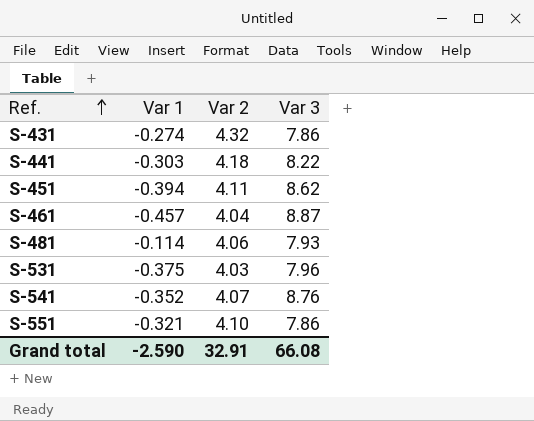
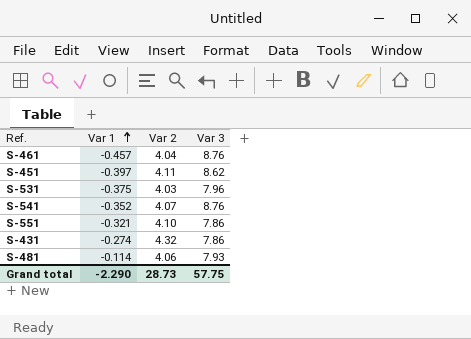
row order: Ref. ascending -> Var 1 ascending
row S-441: -0.303 | 4.18 | 8.22 -> none
S-461 | Var 3: 8.87 -> 8.76
S-451 | Var 1: -0.394 -> -0.397
Grand total | Var 1: -2.590 -> -2.290
Grand total | Var 2: 32.91 -> 28.73
Grand total | Var 3: 66.08 -> 57.75

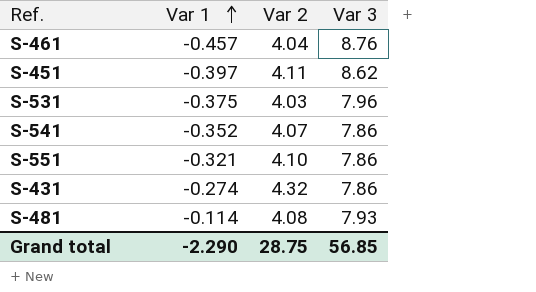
S-541 | Var 3: 8.76 -> 7.86
S-481 | Var 2: 4.06 -> 4.08
Grand total | Var 2: 28.73 -> 28.75
Grand total | Var 3: 57.75 -> 56.85

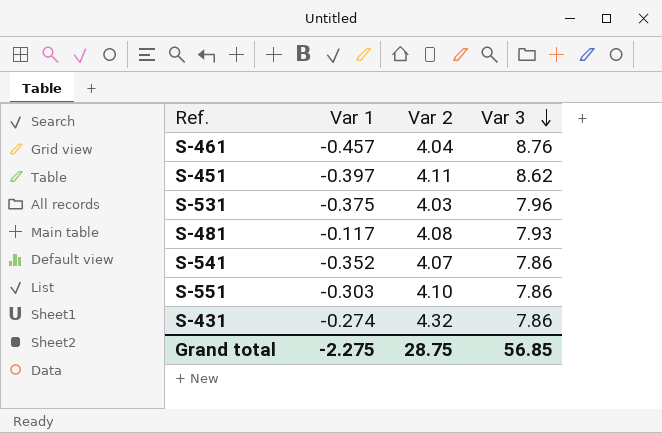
row order: Var 1 ascending -> Var 3 descending
S-481 | Var 1: -0.114 -> -0.117
S-551 | Var 1: -0.321 -> -0.303
Grand total | Var 1: -2.290 -> -2.275

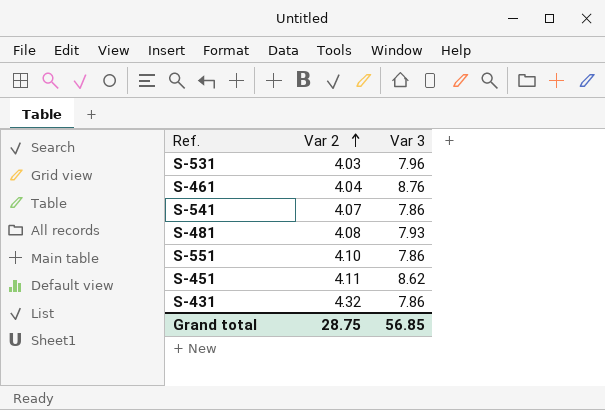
row order: Var 3 descending -> Var 2 ascending
column Var 1 | position: 2 -> none

